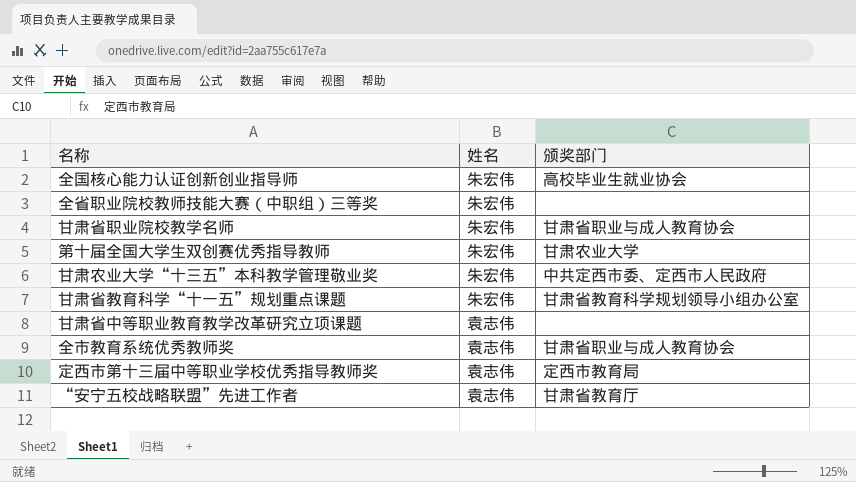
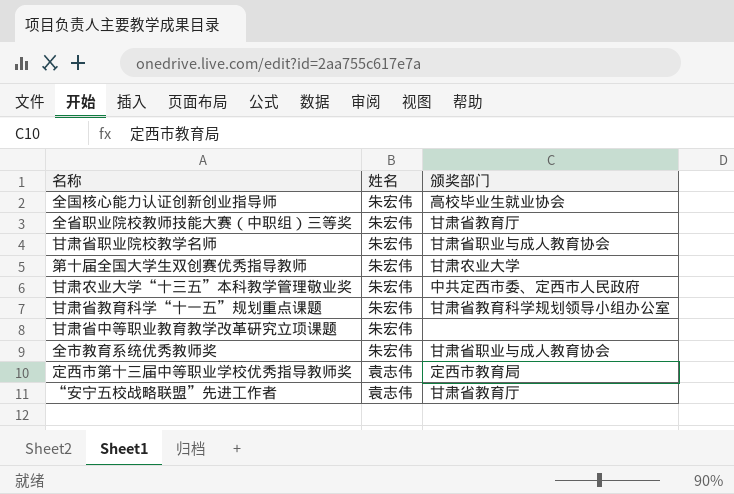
全省职业院校教师技能大赛（中职组）三等奖 | 颁奖部门: none -> 甘肃省教育厅
甘肃省中等职业教育教学改革研究立项课题 | 姓名: 袁志伟 -> 朱宏伟
全市教育系统优秀教师奖 | 姓名: 袁志伟 -> 朱宏伟

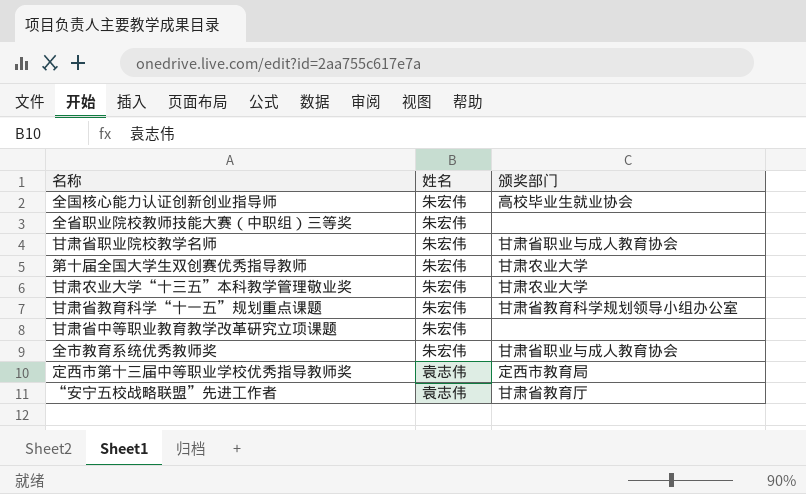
全省职业院校教师技能大赛（中职组）三等奖 | 颁奖部门: 甘肃省教育厅 -> none
甘肃农业大学“十三五”本科教学管理敬业奖 | 颁奖部门: 中共定西市委、定西市人民政府 -> 甘肃农业大学

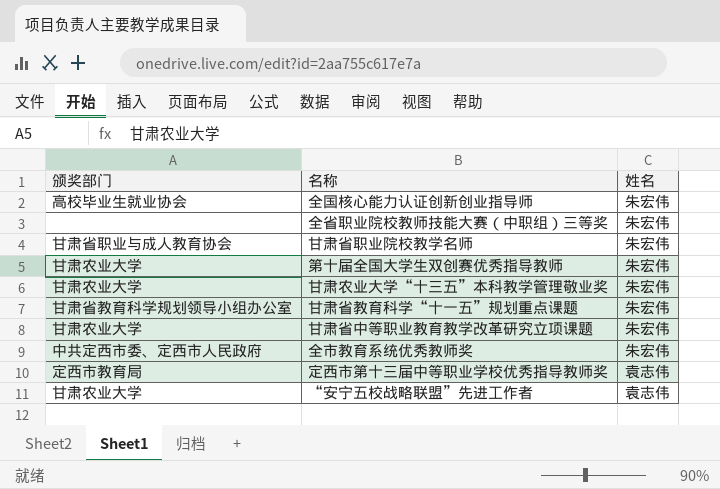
column 颁奖部门 | position: 3 -> 1
甘肃省中等职业教育教学改革研究立项课题 | 颁奖部门: none -> 甘肃农业大学
全市教育系统优秀教师奖 | 颁奖部门: 甘肃省职业与成人教育协会 -> 中共定西市委、定西市人民政府
“安宁五校战略联盟”先进工作者 | 颁奖部门: 甘肃省教育厅 -> 甘肃农业大学

